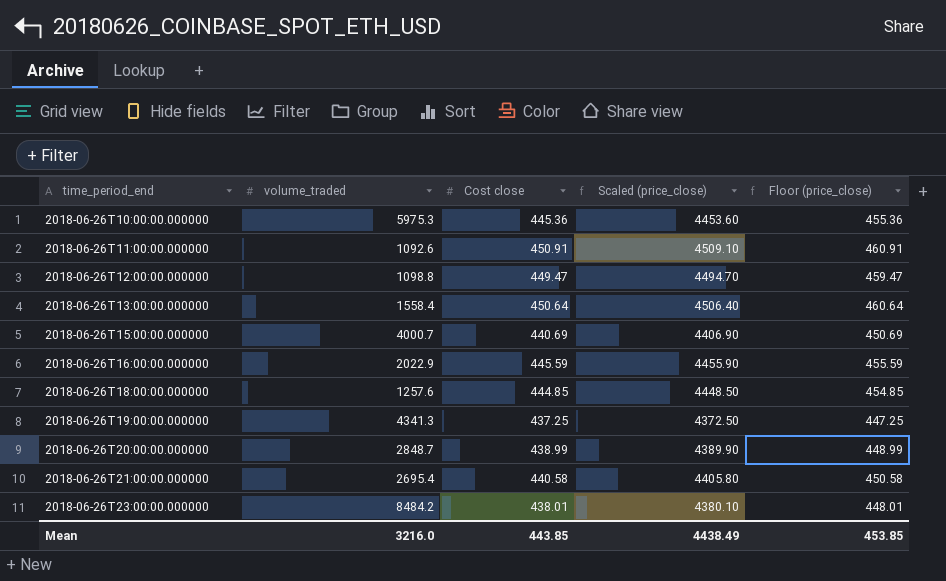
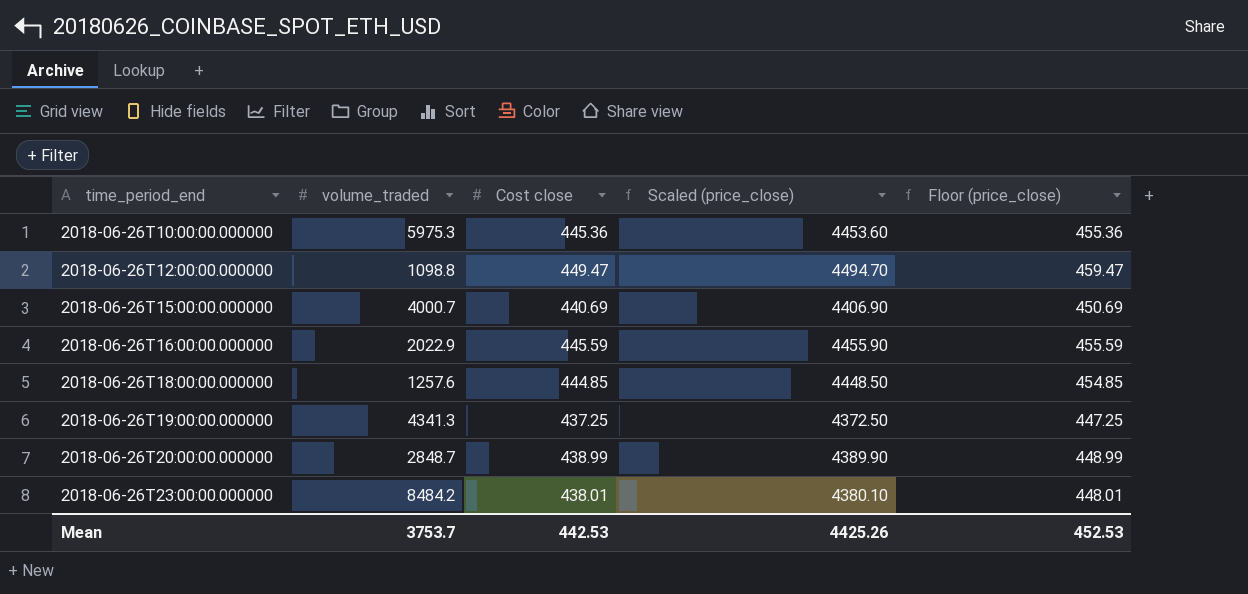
row 2018-06-26T11:00:00.000000: 1092.6 | 450.91 | 4509.10 | 460.91 -> none
row 2018-06-26T13:00:00.000000: 1558.4 | 450.64 | 4506.40 | 460.64 -> none
row 2018-06-26T21:00:00.000000: 2695.4 | 440.58 | 4405.80 | 450.58 -> none
Mean | volume_traded: 3216.0 -> 3753.7
Mean | Cost close: 443.85 -> 442.53
Mean | Scaled (price_close): 4438.49 -> 4425.26
Mean | Floor (price_close): 453.85 -> 452.53

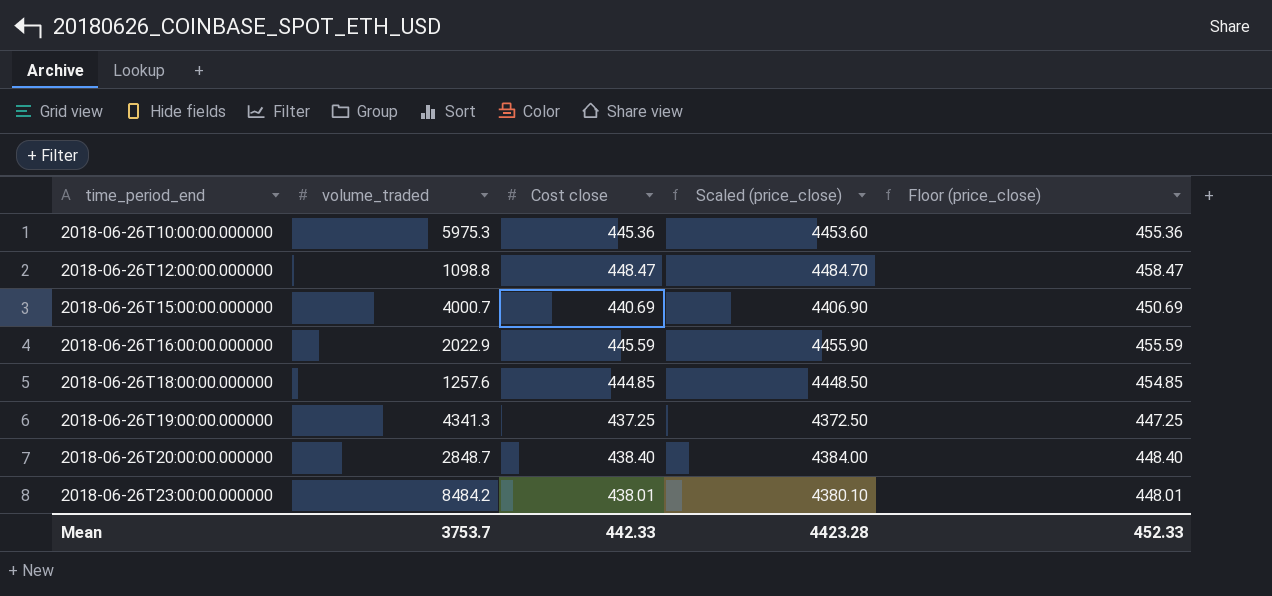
2018-06-26T12:00:00.000000 | Cost close: 449.47 -> 448.47
2018-06-26T12:00:00.000000 | Scaled (price_close): 4494.70 -> 4484.70
2018-06-26T12:00:00.000000 | Floor (price_close): 459.47 -> 458.47
2018-06-26T20:00:00.000000 | Cost close: 438.99 -> 438.40
2018-06-26T20:00:00.000000 | Scaled (price_close): 4389.90 -> 4384.00
2018-06-26T20:00:00.000000 | Floor (price_close): 448.99 -> 448.40
Mean | Cost close: 442.53 -> 442.33
Mean | Scaled (price_close): 4425.26 -> 4423.28
Mean | Floor (price_close): 452.53 -> 452.33

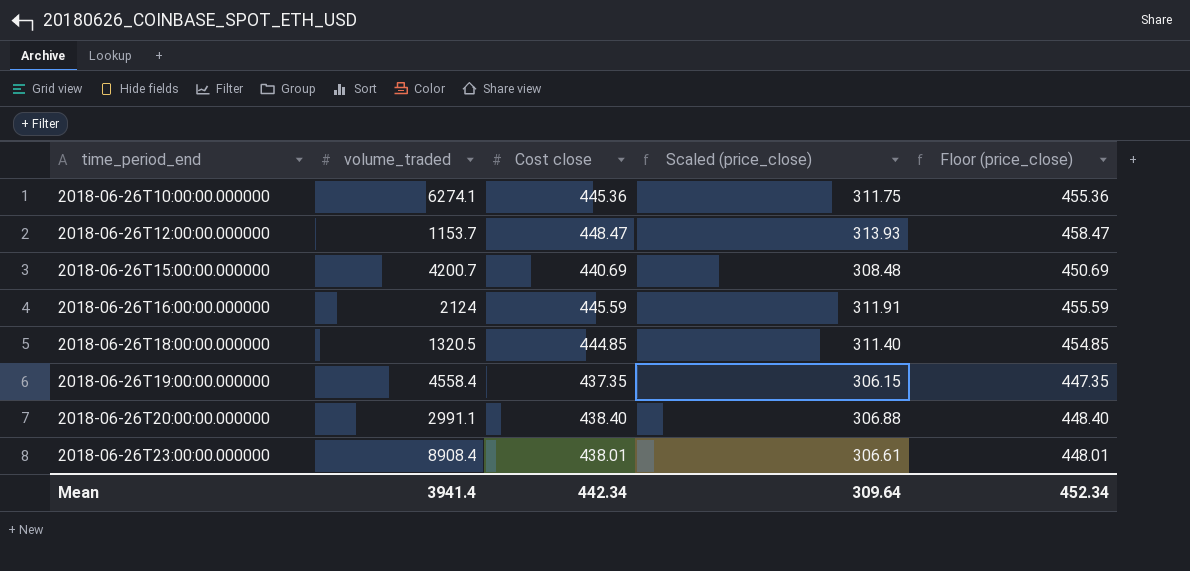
column Scaled (price_close) | formula: [Cost close] * 10 -> [Cost close] * 0.7
2018-06-26T10:00:00.000000 | volume_traded: 5975.3 -> 6274.1
2018-06-26T12:00:00.000000 | volume_traded: 1098.8 -> 1153.7
2018-06-26T15:00:00.000000 | volume_traded: 4000.7 -> 4200.7
2018-06-26T16:00:00.000000 | volume_traded: 2022.9 -> 2124
2018-06-26T18:00:00.000000 | volume_traded: 1257.6 -> 1320.5
2018-06-26T19:00:00.000000 | volume_traded: 4341.3 -> 4558.4
2018-06-26T19:00:00.000000 | Cost close: 437.25 -> 437.35
2018-06-26T19:00:00.000000 | Floor (price_close): 447.25 -> 447.35
2018-06-26T20:00:00.000000 | volume_traded: 2848.7 -> 2991.1
2018-06-26T23:00:00.000000 | volume_traded: 8484.2 -> 8908.4
Mean | volume_traded: 3753.7 -> 3941.4
Mean | Cost close: 442.33 -> 442.34
Mean | Scaled (price_close): 4423.28 -> 309.64
Mean | Floor (price_close): 452.33 -> 452.34

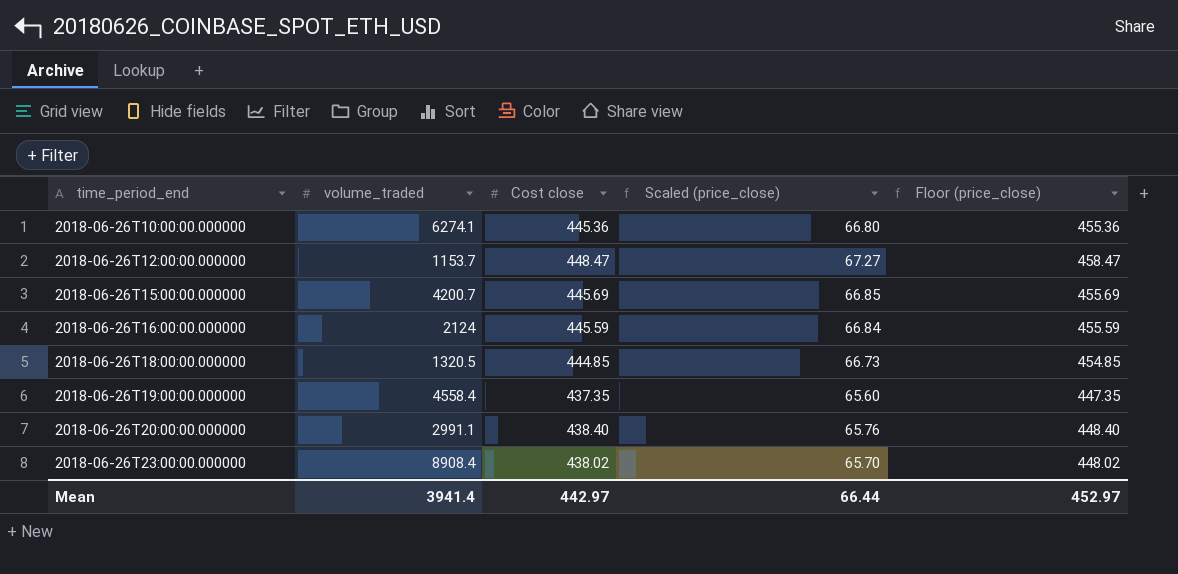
column Scaled (price_close) | formula: [Cost close] * 0.7 -> [Cost close] * 0.15
2018-06-26T15:00:00.000000 | Cost close: 440.69 -> 445.69
2018-06-26T15:00:00.000000 | Floor (price_close): 450.69 -> 455.69
2018-06-26T23:00:00.000000 | Cost close: 438.01 -> 438.02
2018-06-26T23:00:00.000000 | Floor (price_close): 448.01 -> 448.02
Mean | Cost close: 442.34 -> 442.97
Mean | Scaled (price_close): 309.64 -> 66.44
Mean | Floor (price_close): 452.34 -> 452.97

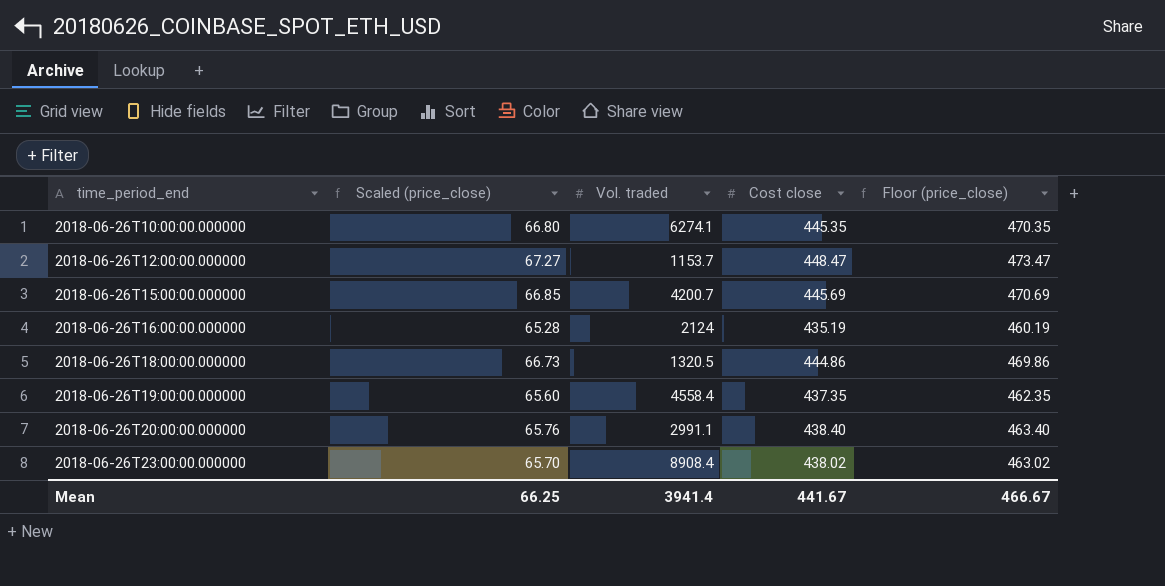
column Scaled (price_close) | position: 4 -> 2
column name: volume_traded -> Vol. traded
column Floor (price_close) | formula: [Cost close] + 10 -> [Cost close] + 25
2018-06-26T10:00:00.000000 | Cost close: 445.36 -> 445.35
2018-06-26T16:00:00.000000 | Scaled (price_close): 66.84 -> 65.28
2018-06-26T16:00:00.000000 | Cost close: 445.59 -> 435.19
2018-06-26T18:00:00.000000 | Cost close: 444.85 -> 444.86
Mean | Scaled (price_close): 66.44 -> 66.25
Mean | Cost close: 442.97 -> 441.67
Mean | Floor (price_close): 452.97 -> 466.67

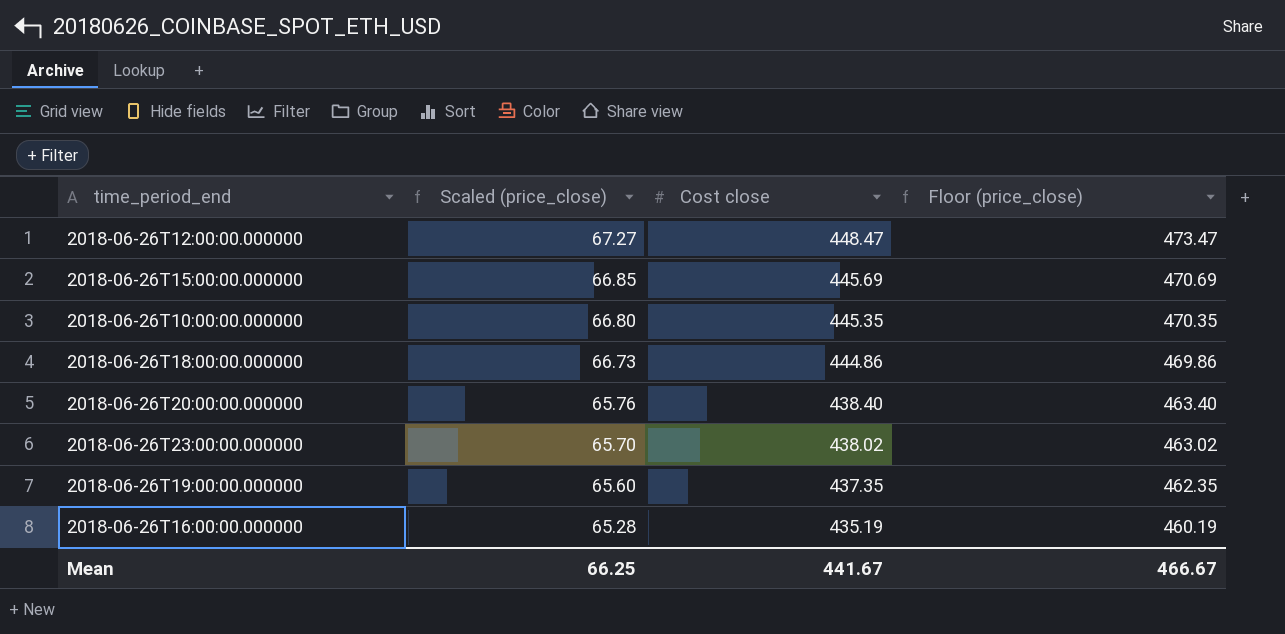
row order: time_period_end ascending -> Scaled (price_close) descending
column Vol. traded | position: 3 -> none

